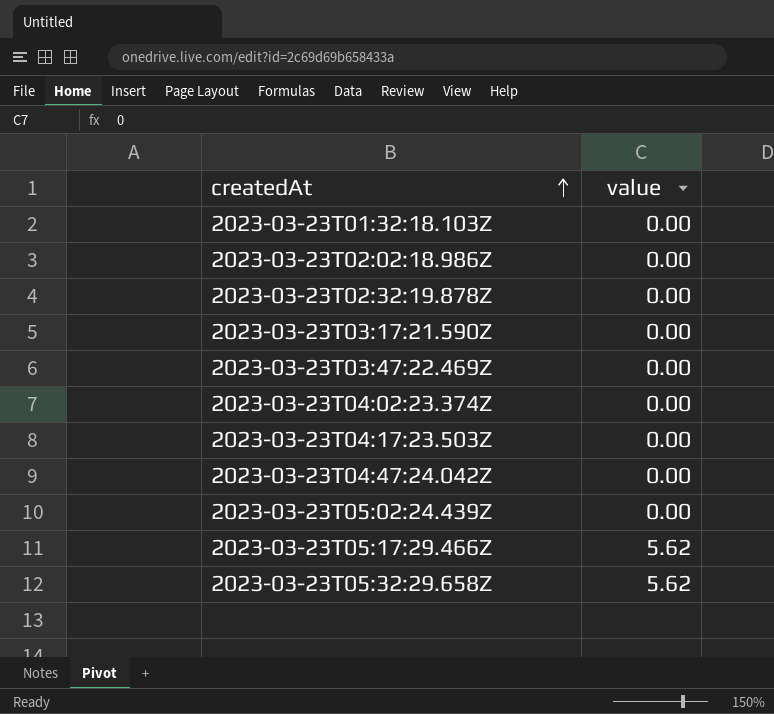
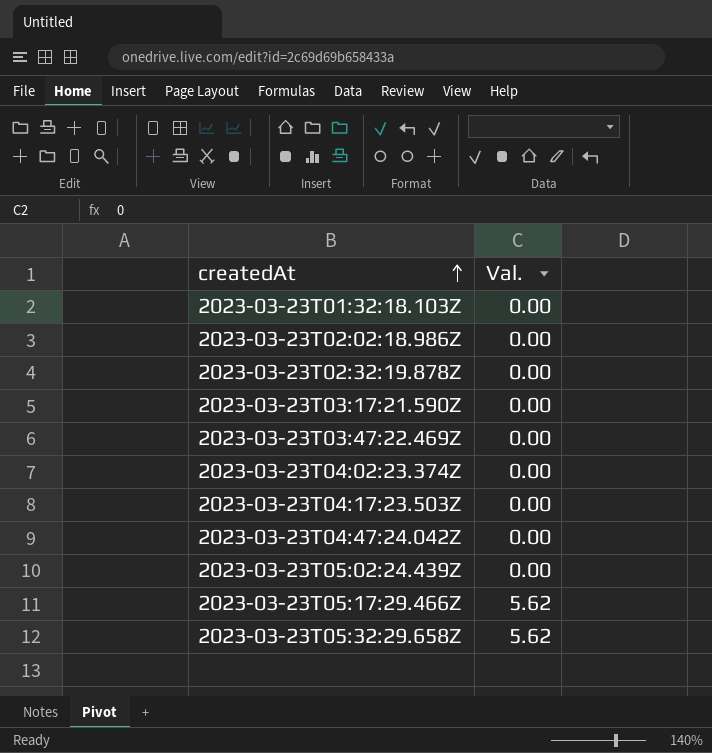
column name: value -> Val.

